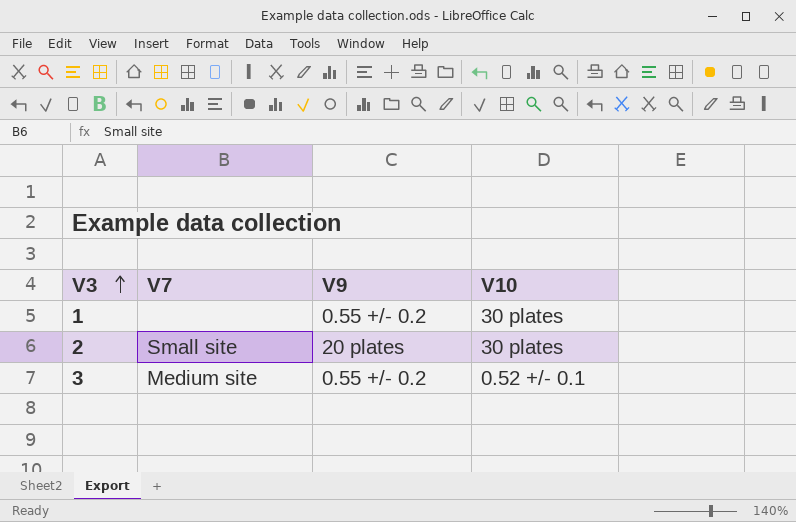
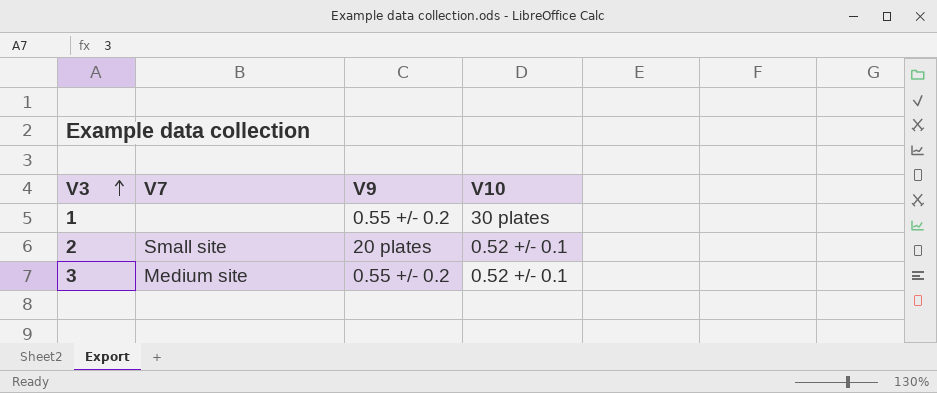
2 | V10: 30 plates -> 0.52 +/- 0.1

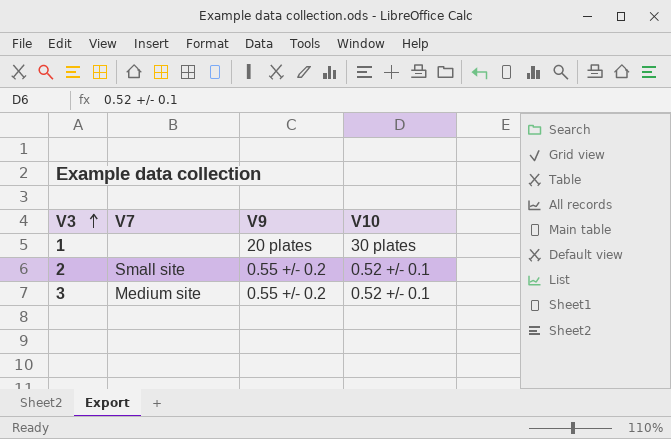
1 | V9: 0.55 +/- 0.2 -> 20 plates
2 | V9: 20 plates -> 0.55 +/- 0.2

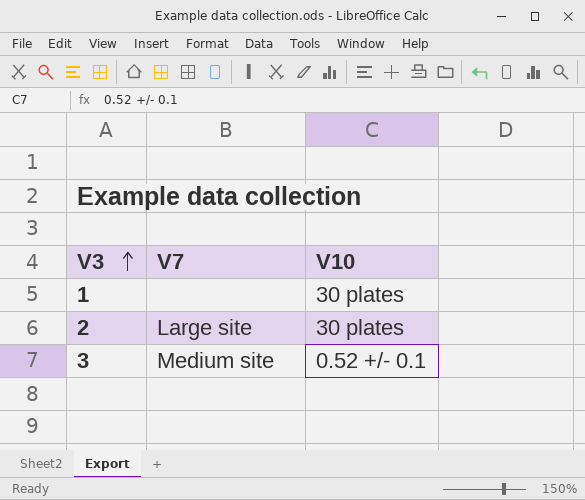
column V9 | position: 3 -> none
2 | V7: Small site -> Large site
2 | V10: 0.52 +/- 0.1 -> 30 plates

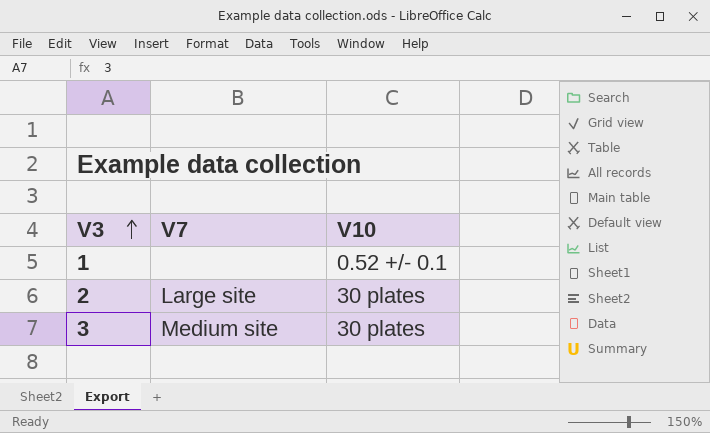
1 | V10: 30 plates -> 0.52 +/- 0.1
3 | V10: 0.52 +/- 0.1 -> 30 plates

